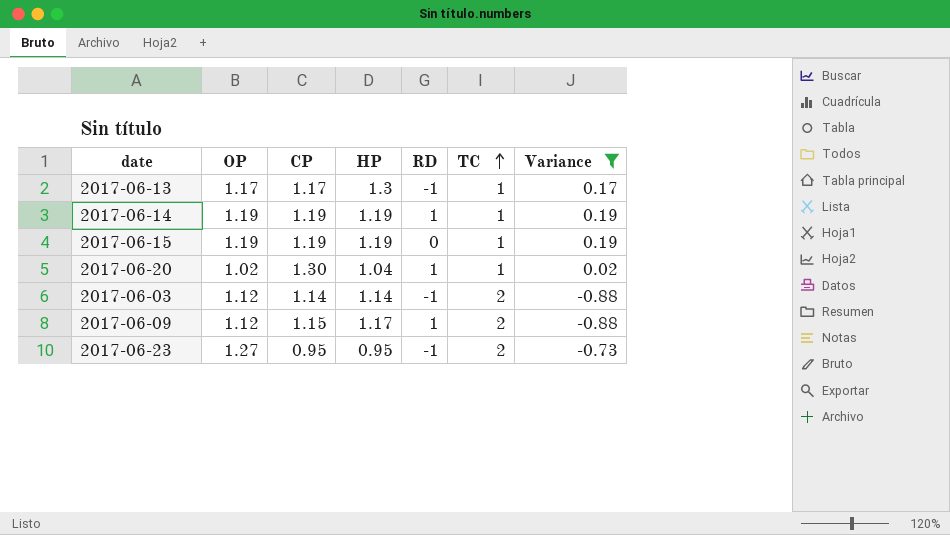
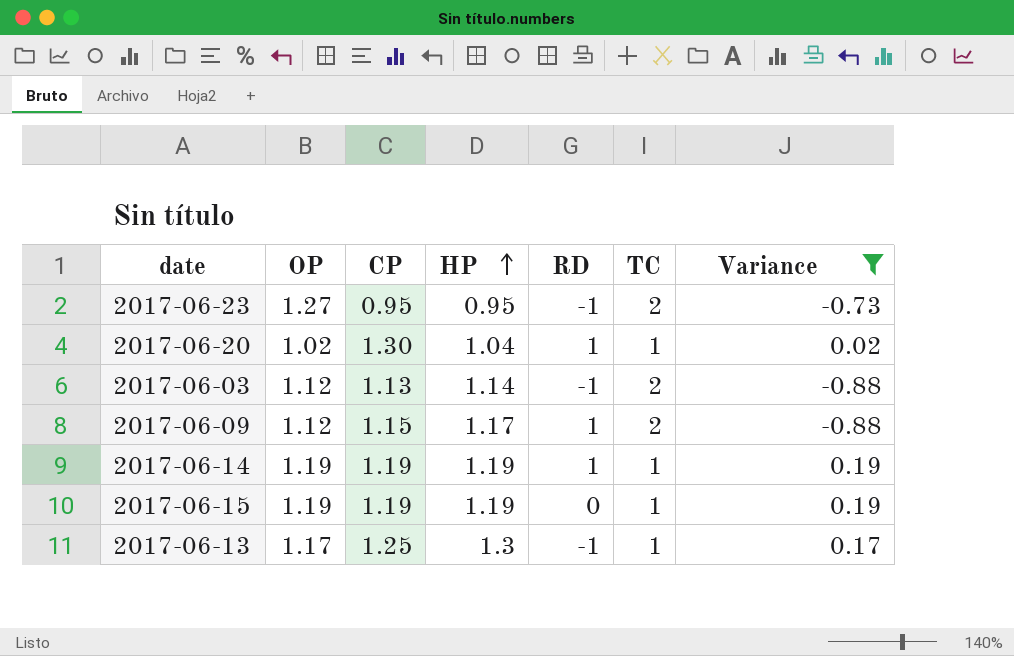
row order: TC ascending -> HP ascending
2017-06-03 | CP: 1.14 -> 1.13
2017-06-13 | CP: 1.17 -> 1.25

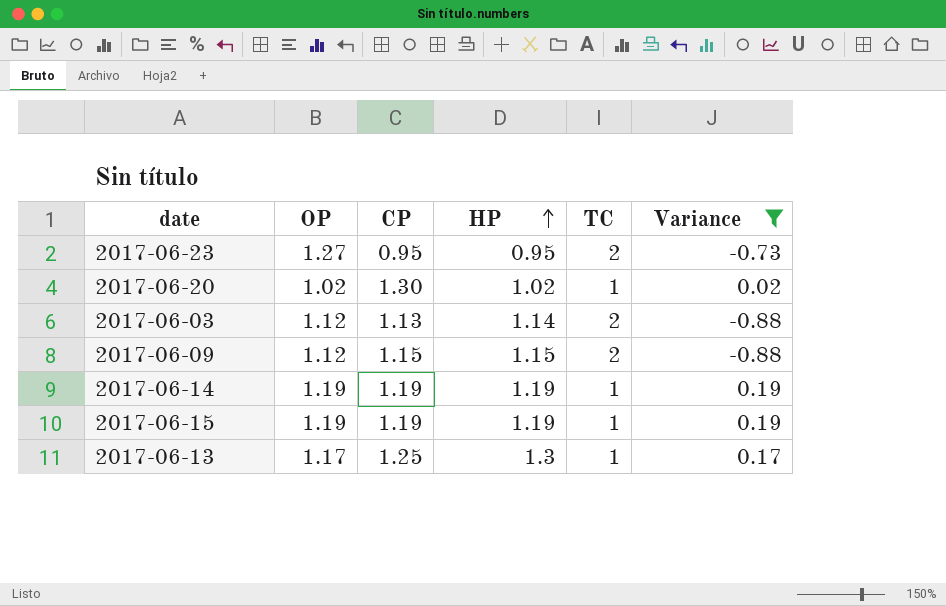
column RD | position: 5 -> none
2017-06-20 | HP: 1.04 -> 1.02
2017-06-09 | HP: 1.17 -> 1.15

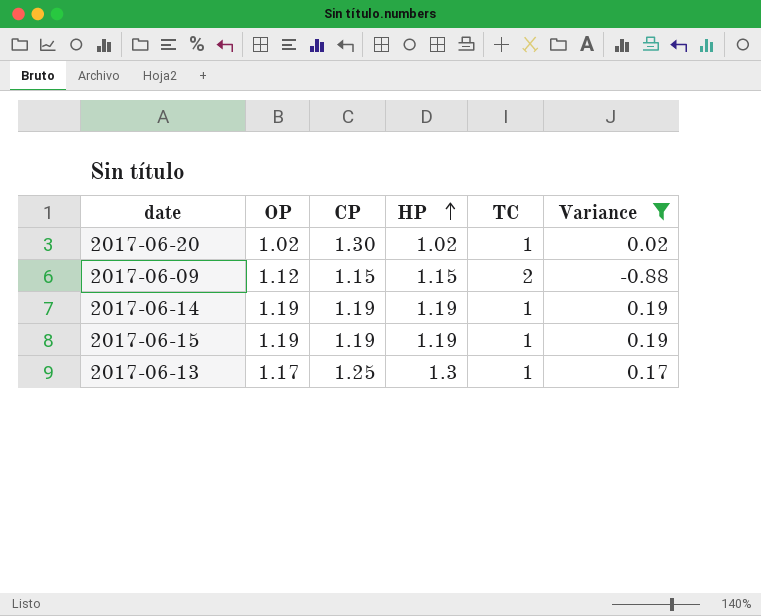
row 2017-06-23: 1.27 | 0.95 | 0.95 | 2 | -0.73 -> none
row 2017-06-03: 1.12 | 1.13 | 1.14 | 2 | -0.88 -> none

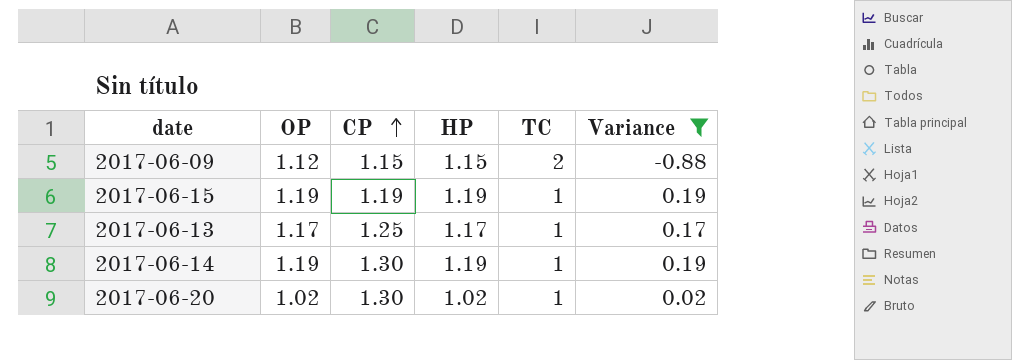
row order: HP ascending -> CP ascending
2017-06-13 | HP: 1.3 -> 1.17
2017-06-14 | CP: 1.19 -> 1.30

